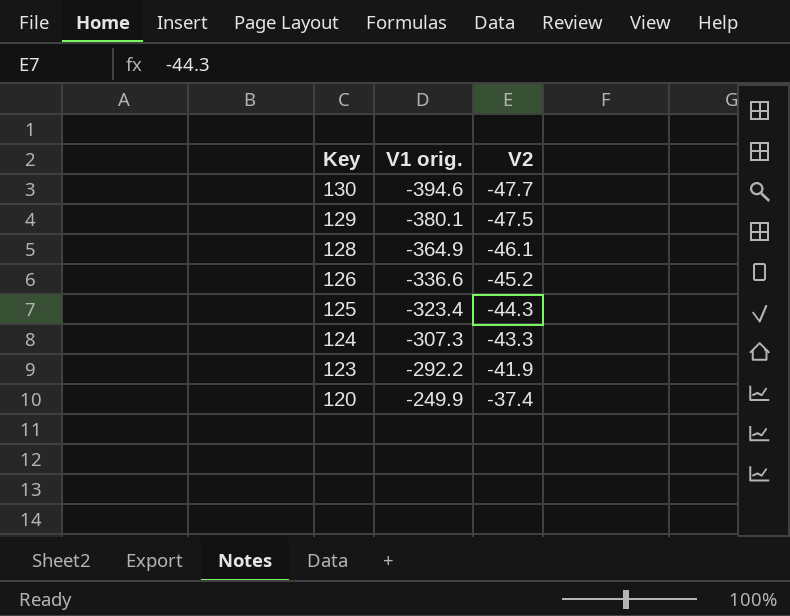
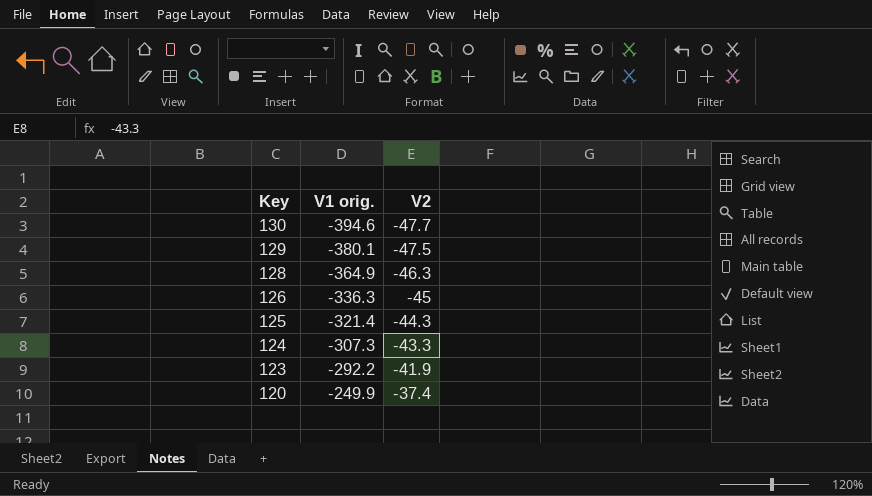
128 | V2: -46.1 -> -46.3
126 | V1 orig.: -336.6 -> -336.3
126 | V2: -45.2 -> -45
125 | V1 orig.: -323.4 -> -321.4

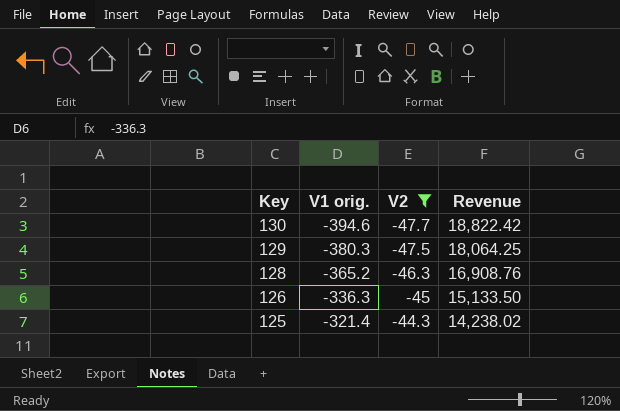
filter: none -> V2 <= -44.3
column Revenue | formula: none -> [V1 orig.] * [V2]
129 | V1 orig.: -380.1 -> -380.3
128 | V1 orig.: -364.9 -> -365.2

